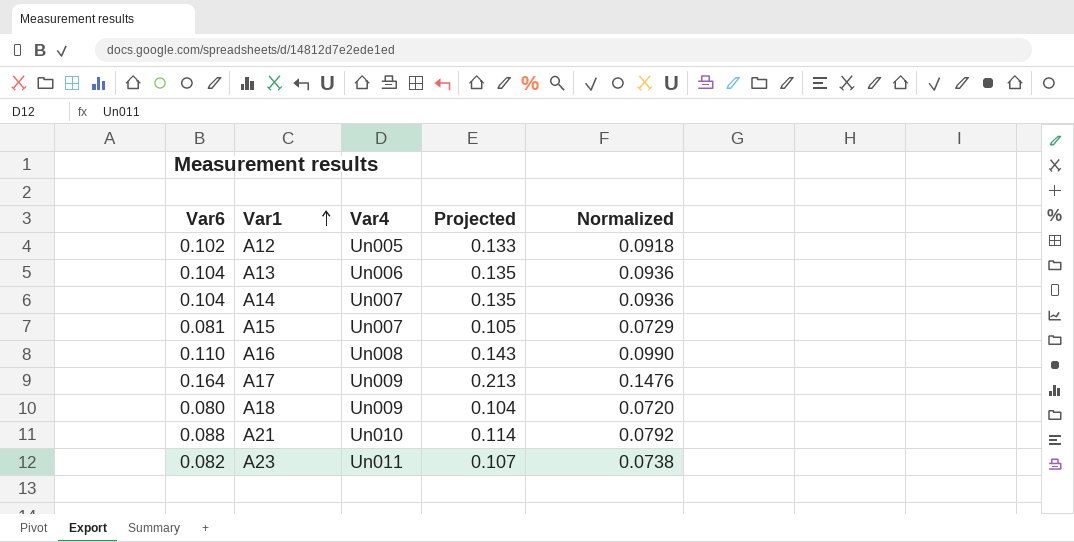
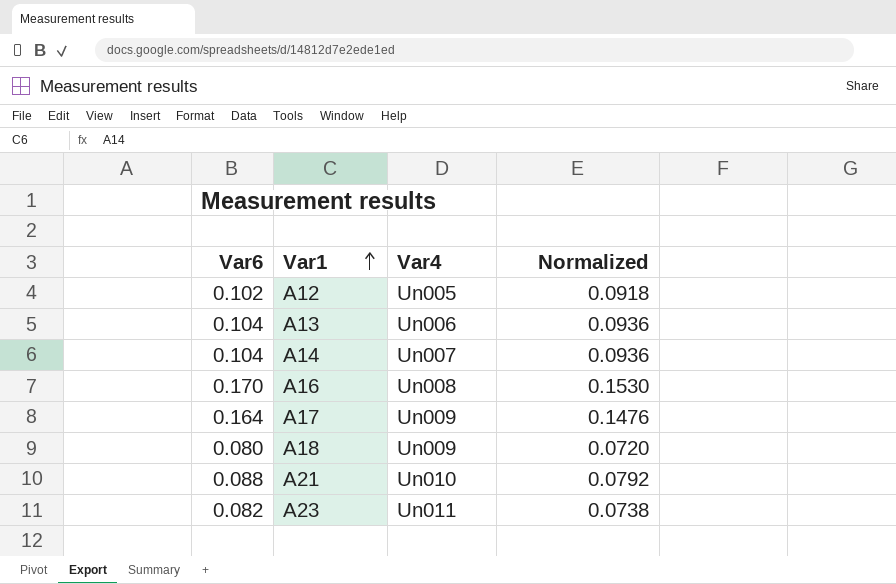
column Projected | formula: [Var6] * 1.3 -> none
row A15: 0.081 | Un007 | 0.105 | 0.0729 -> none
A16 | Var6: 0.110 -> 0.170
A16 | Normalized: 0.0990 -> 0.1530

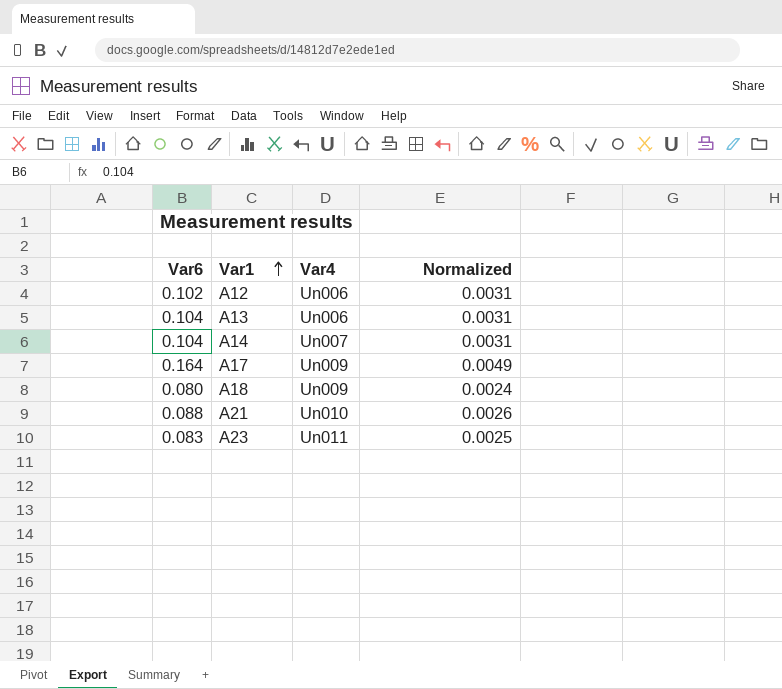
column Normalized | formula: [Var6] * 0.9 -> [Var6] * 0.03
row A16: 0.170 | Un008 | 0.1530 -> none
A12 | Var4: Un005 -> Un006
A23 | Var6: 0.082 -> 0.083

